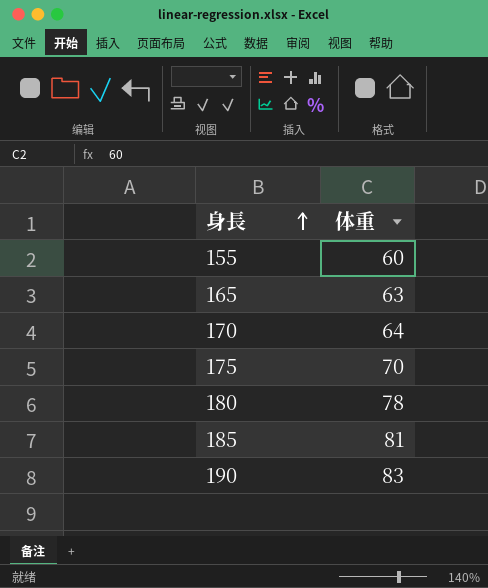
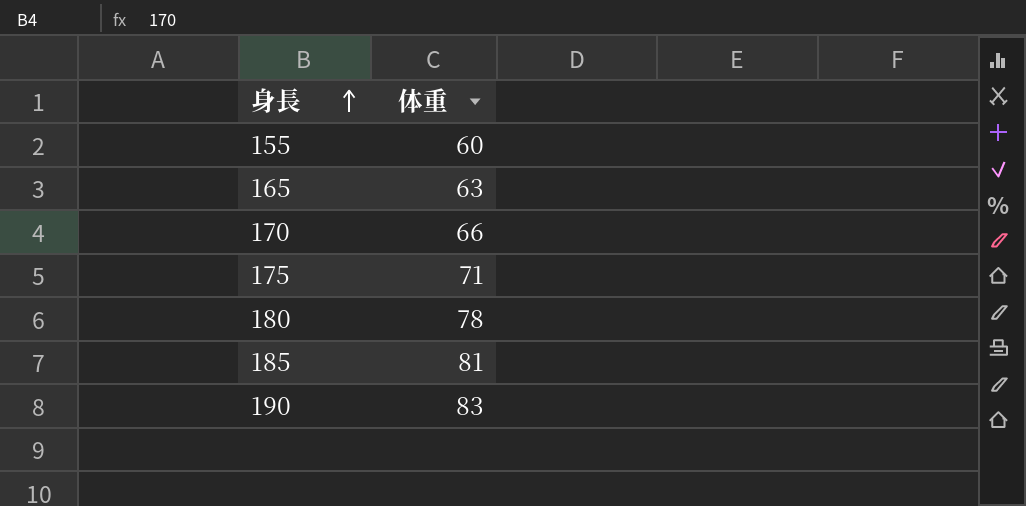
170 | 体重: 64 -> 66
175 | 体重: 70 -> 71

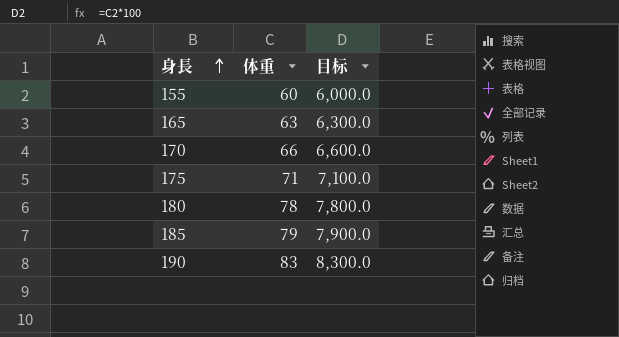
column 目标 | formula: none -> [体重] * 100
185 | 体重: 81 -> 79

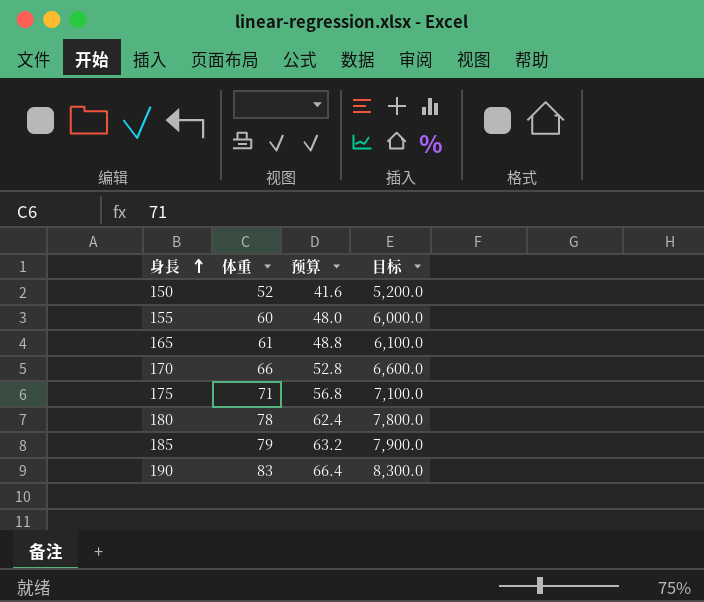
column 预算 | formula: none -> [体重] * 0.8
row 150: none -> 52 | 41.6 | 5,200.0
165 | 体重: 63 -> 61
165 | 目标: 6,300.0 -> 6,100.0

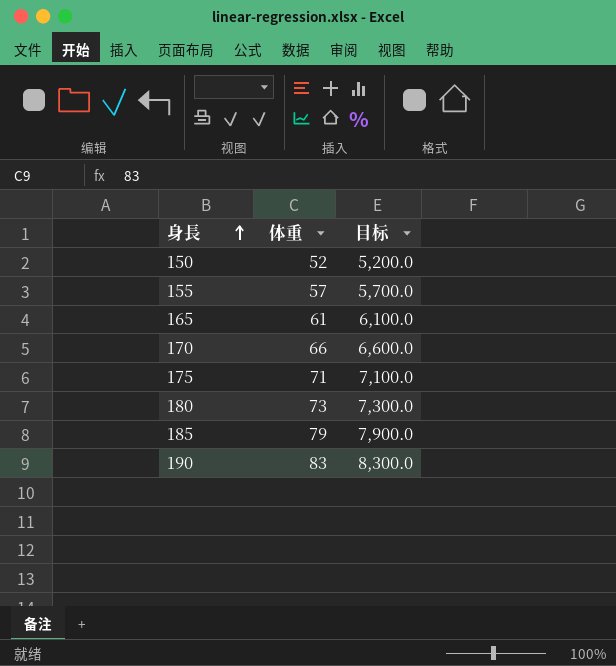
column 预算 | formula: [体重] * 0.8 -> none
155 | 体重: 60 -> 57
155 | 目标: 6,000.0 -> 5,700.0
180 | 体重: 78 -> 73
180 | 目标: 7,800.0 -> 7,300.0

